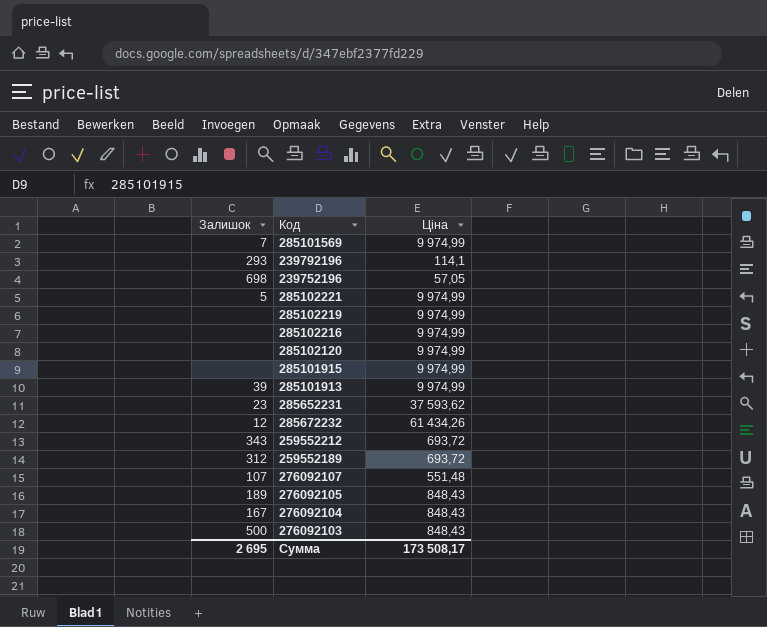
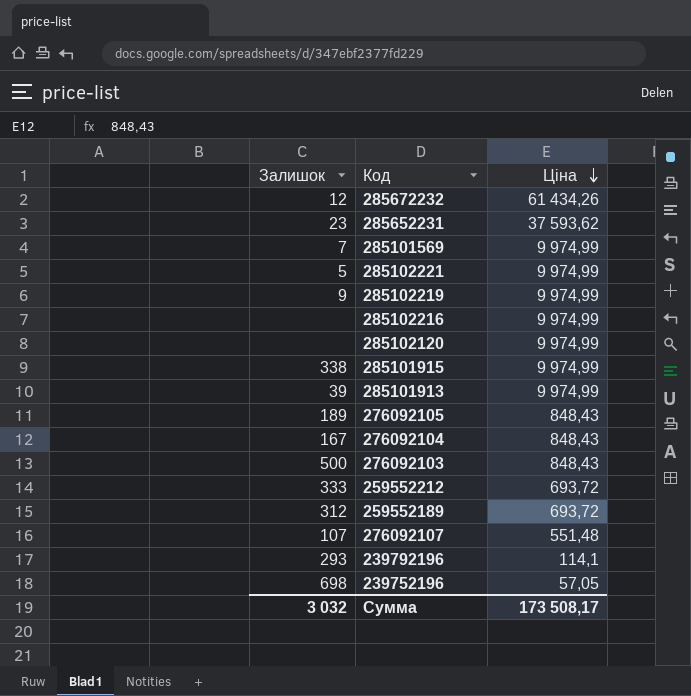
row order: none -> Ціна descending
285102219 | Залишок: none -> 9
285101915 | Залишок: none -> 338
259552212 | Залишок: 343 -> 333
Сумма | Залишок: 2 695 -> 3 032

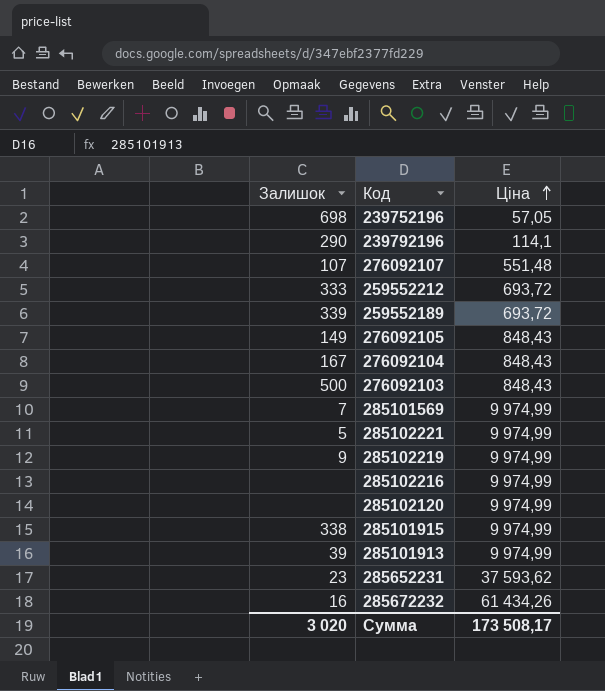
row order: Ціна descending -> Ціна ascending
239792196 | Залишок: 293 -> 290
259552189 | Залишок: 312 -> 339
276092105 | Залишок: 189 -> 149
285672232 | Залишок: 12 -> 16
Сумма | Залишок: 3 032 -> 3 020

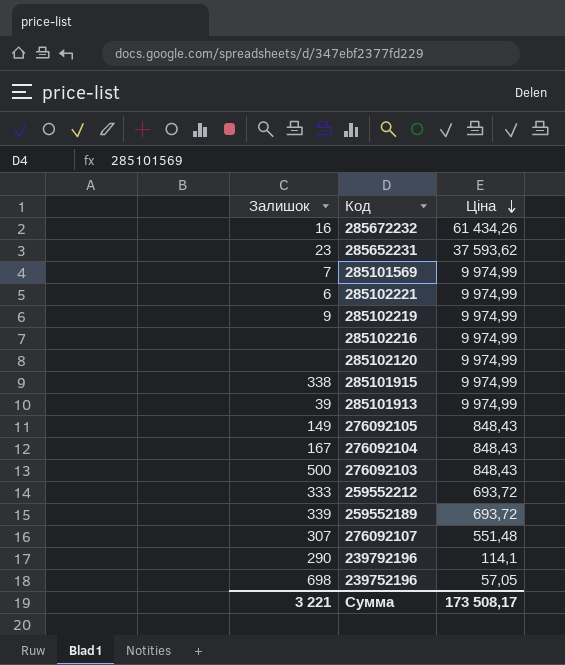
row order: Ціна ascending -> Ціна descending
285102221 | Залишок: 5 -> 6
276092107 | Залишок: 107 -> 307
Сумма | Залишок: 3 020 -> 3 221

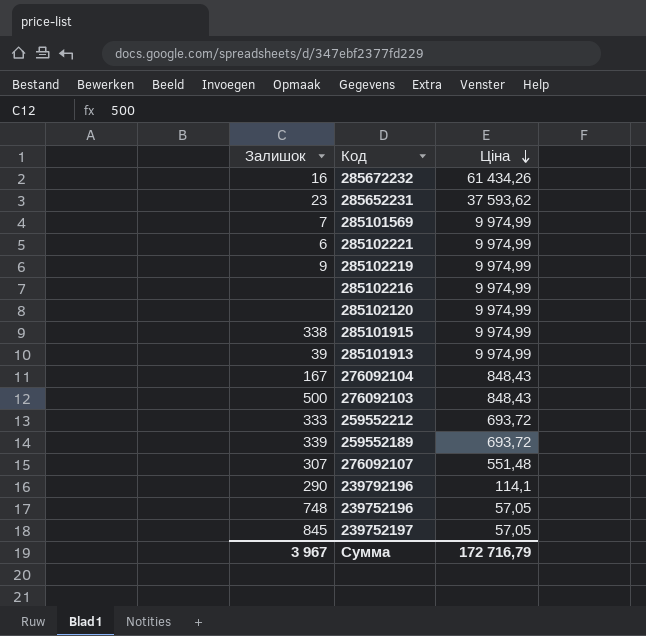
row 276092105: 149 | 848,43 -> none
239752196 | Залишок: 698 -> 748
row 239752197: none -> 845 | 57,05
Сумма | Залишок: 3 221 -> 3 967
Сумма | Ціна: 173 508,17 -> 172 716,79

